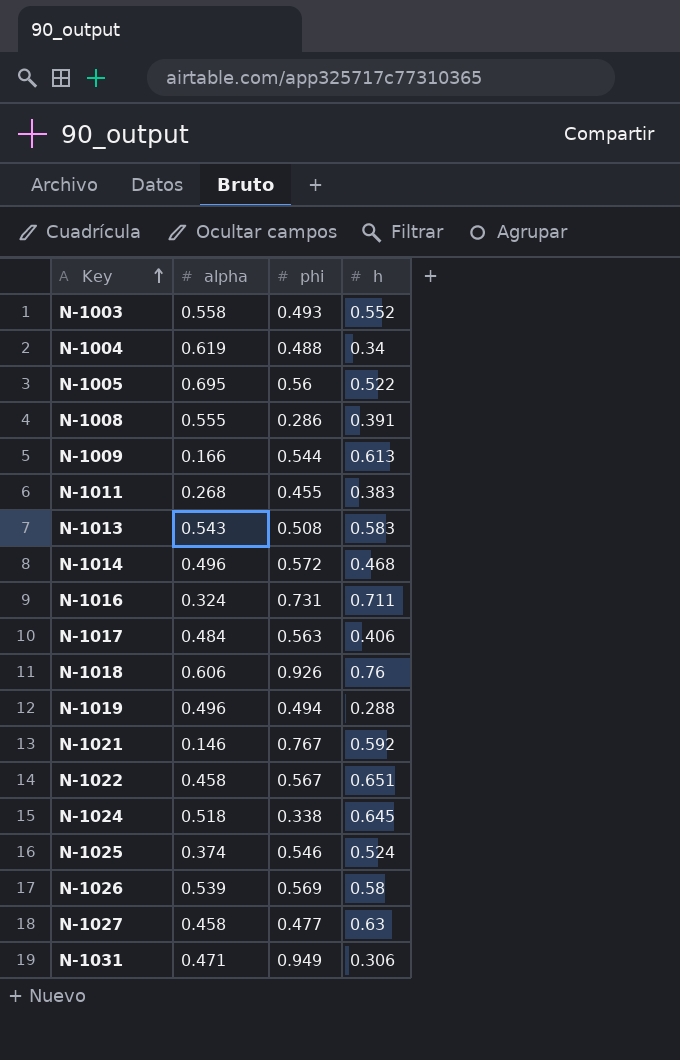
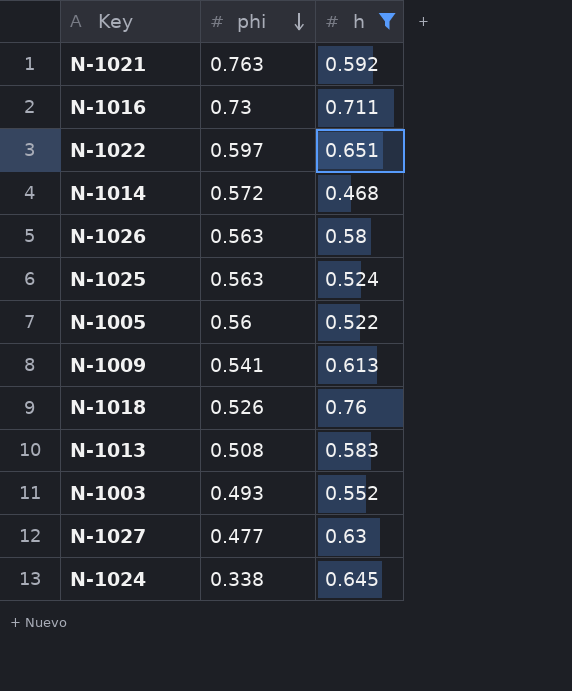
filter: none -> h >= 0.468
row order: Key ascending -> phi descending
column alpha | position: 2 -> none
N-1021 | phi: 0.767 -> 0.763
N-1016 | phi: 0.731 -> 0.73
N-1022 | phi: 0.567 -> 0.597
N-1026 | phi: 0.569 -> 0.563
N-1025 | phi: 0.546 -> 0.563
N-1009 | phi: 0.544 -> 0.541
N-1018 | phi: 0.926 -> 0.526

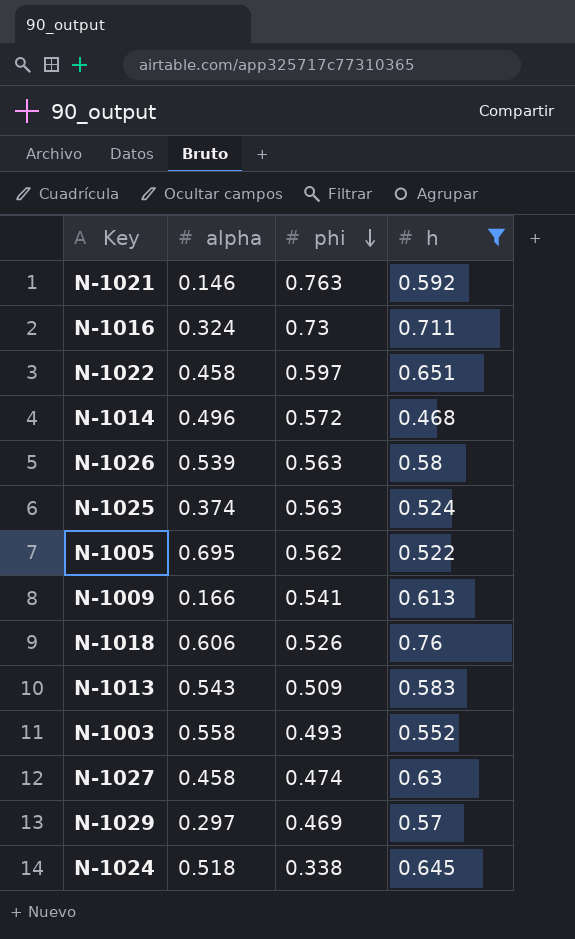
column alpha | position: none -> 2
N-1005 | phi: 0.56 -> 0.562
N-1013 | phi: 0.508 -> 0.509
N-1027 | phi: 0.477 -> 0.474
row N-1029: none -> 0.297 | 0.469 | 0.57

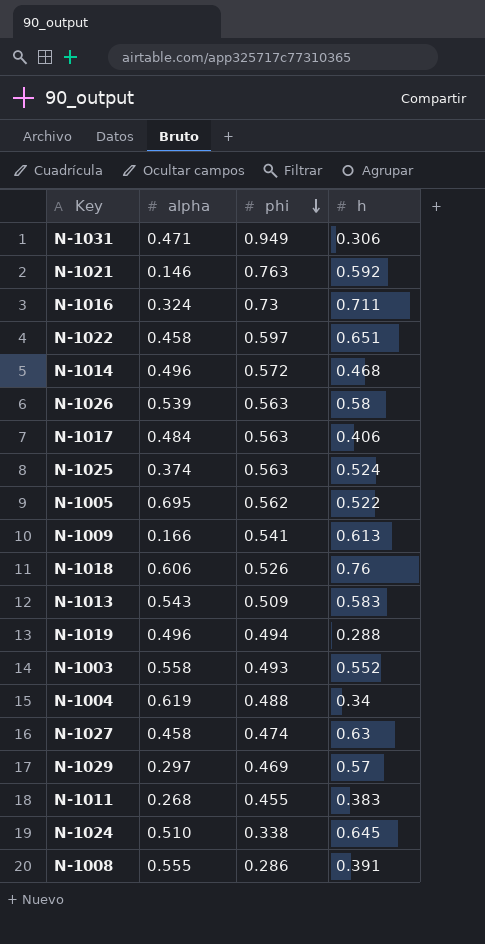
filter: h >= 0.468 -> none
N-1024 | alpha: 0.518 -> 0.510

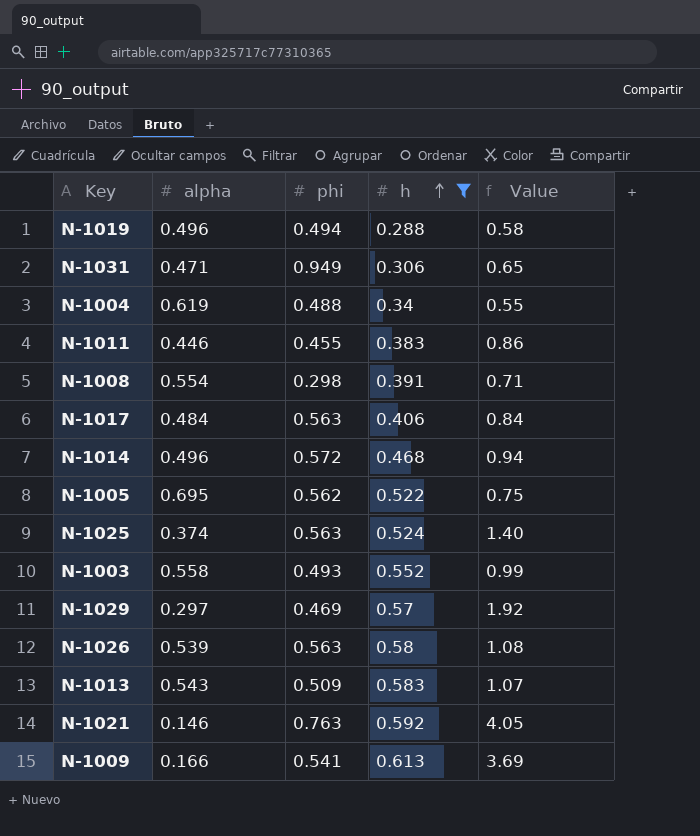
filter: none -> h <= 0.613
row order: phi descending -> h ascending
column Value | formula: none -> [h] / [alpha]
N-1011 | alpha: 0.268 -> 0.446
N-1008 | alpha: 0.555 -> 0.554
N-1008 | phi: 0.286 -> 0.298

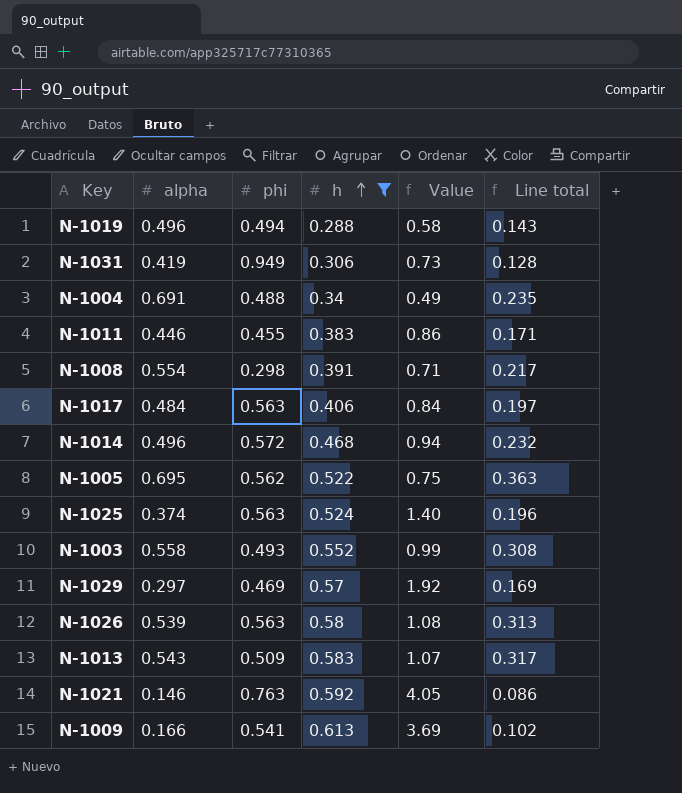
column Line total | formula: none -> [alpha] * [h]
N-1031 | alpha: 0.471 -> 0.419
N-1031 | Value: 0.65 -> 0.73
N-1004 | alpha: 0.619 -> 0.691
N-1004 | Value: 0.55 -> 0.49

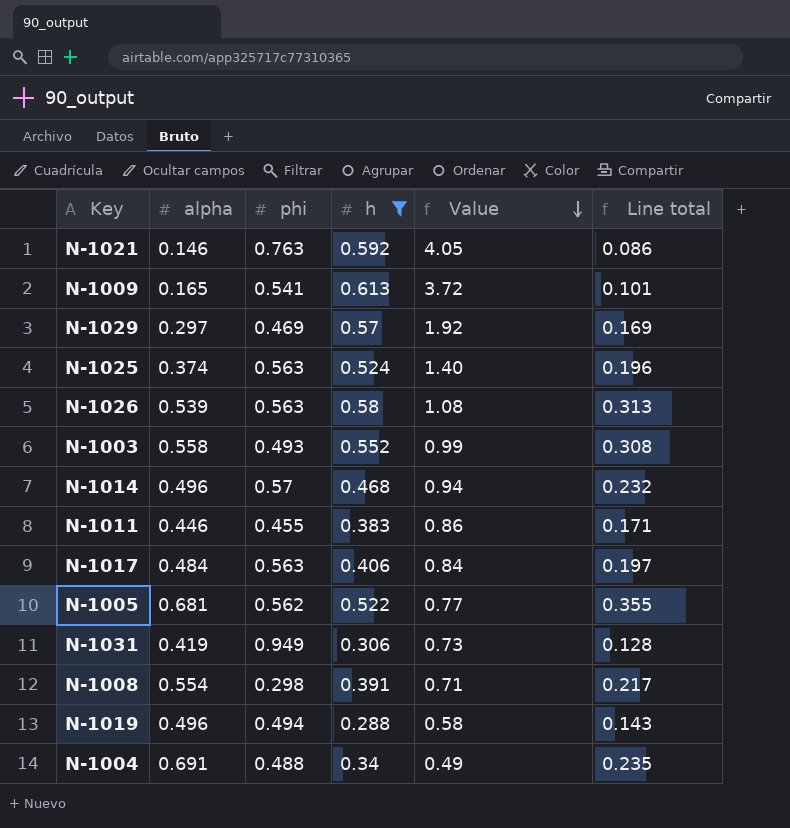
row order: h ascending -> Value descending
row N-1013: 0.543 | 0.509 | 0.583 | 1.07 | 0.317 -> none
N-1009 | alpha: 0.166 -> 0.165
N-1009 | Value: 3.69 -> 3.72
N-1009 | Line total: 0.102 -> 0.101
N-1014 | phi: 0.572 -> 0.57
N-1005 | alpha: 0.695 -> 0.681
N-1005 | Value: 0.75 -> 0.77
N-1005 | Line total: 0.363 -> 0.355

